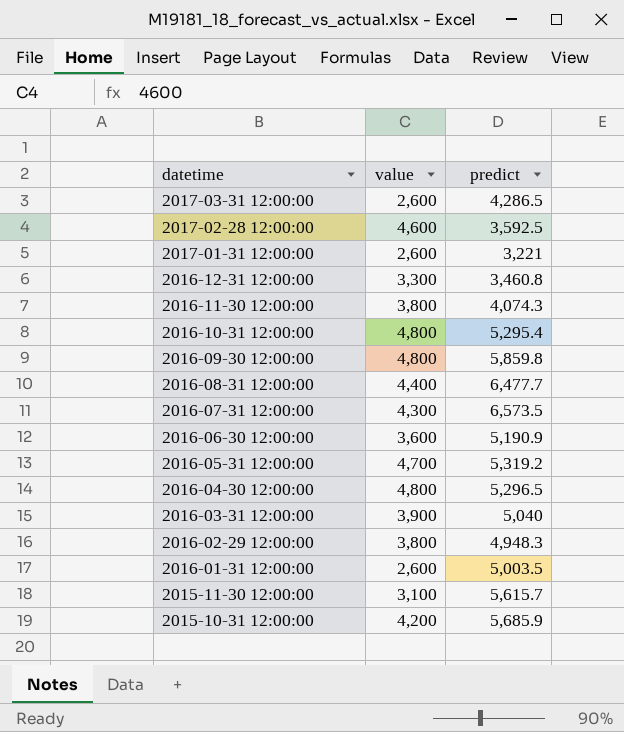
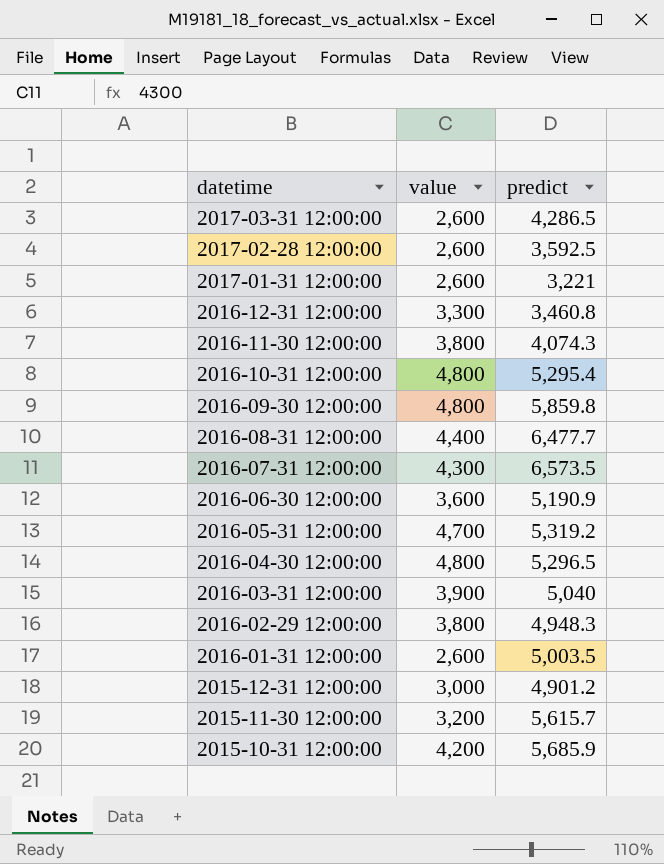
2017-02-28 12:00:00 | value: 4,600 -> 2,600
row 2015-12-31 12:00:00: none -> 3,000 | 4,901.2
2015-11-30 12:00:00 | value: 3,100 -> 3,200

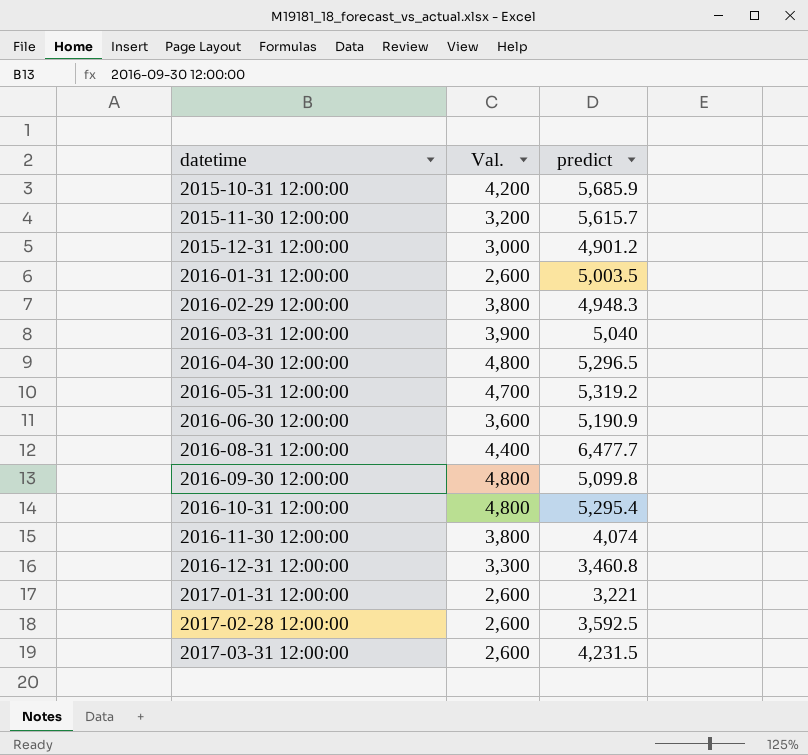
row order: datetime descending -> datetime ascending
column name: value -> Val.
row 2016-07-31 12:00:00: 4,300 | 6,573.5 -> none
2016-09-30 12:00:00 | predict: 5,859.8 -> 5,099.8
2016-11-30 12:00:00 | predict: 4,074.3 -> 4,074
2017-03-31 12:00:00 | predict: 4,286.5 -> 4,231.5

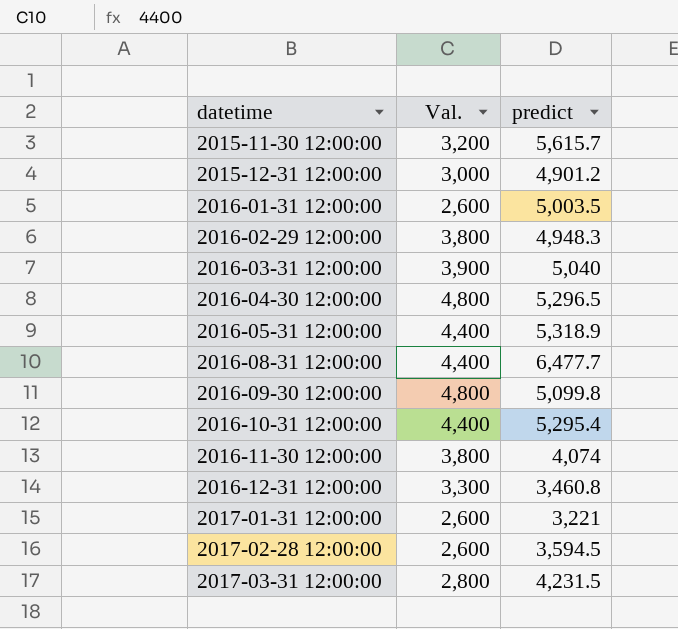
row 2015-10-31 12:00:00: 4,200 | 5,685.9 -> none
row 2016-06-30 12:00:00: 3,600 | 5,190.9 -> none
2016-05-31 12:00:00 | Val.: 4,700 -> 4,400
2016-05-31 12:00:00 | predict: 5,319.2 -> 5,318.9
2016-10-31 12:00:00 | Val.: 4,800 -> 4,400
2017-02-28 12:00:00 | predict: 3,592.5 -> 3,594.5
2017-03-31 12:00:00 | Val.: 2,600 -> 2,800

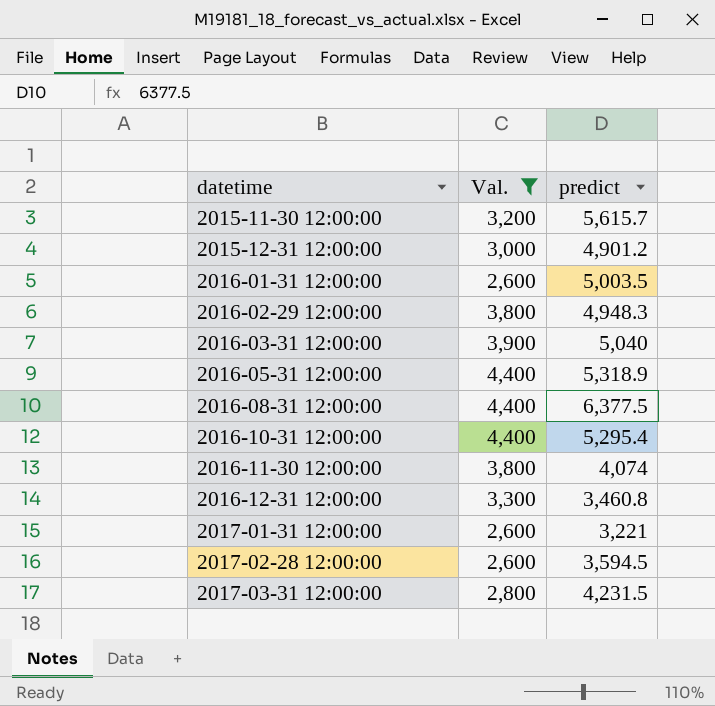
filter: none -> Val. != 4,800
2016-08-31 12:00:00 | predict: 6,477.7 -> 6,377.5

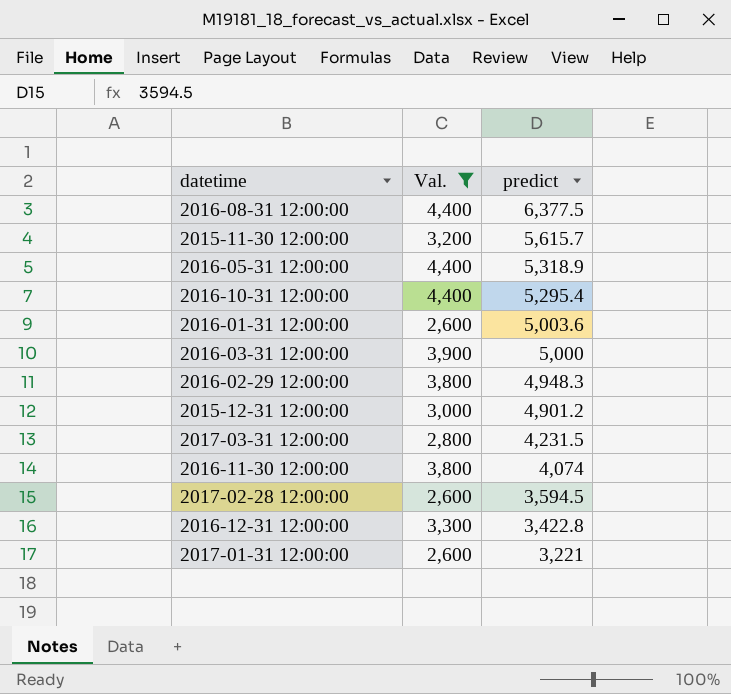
row order: datetime ascending -> predict descending
2016-01-31 12:00:00 | predict: 5,003.5 -> 5,003.6
2016-03-31 12:00:00 | predict: 5,040 -> 5,000
2016-12-31 12:00:00 | predict: 3,460.8 -> 3,422.8

